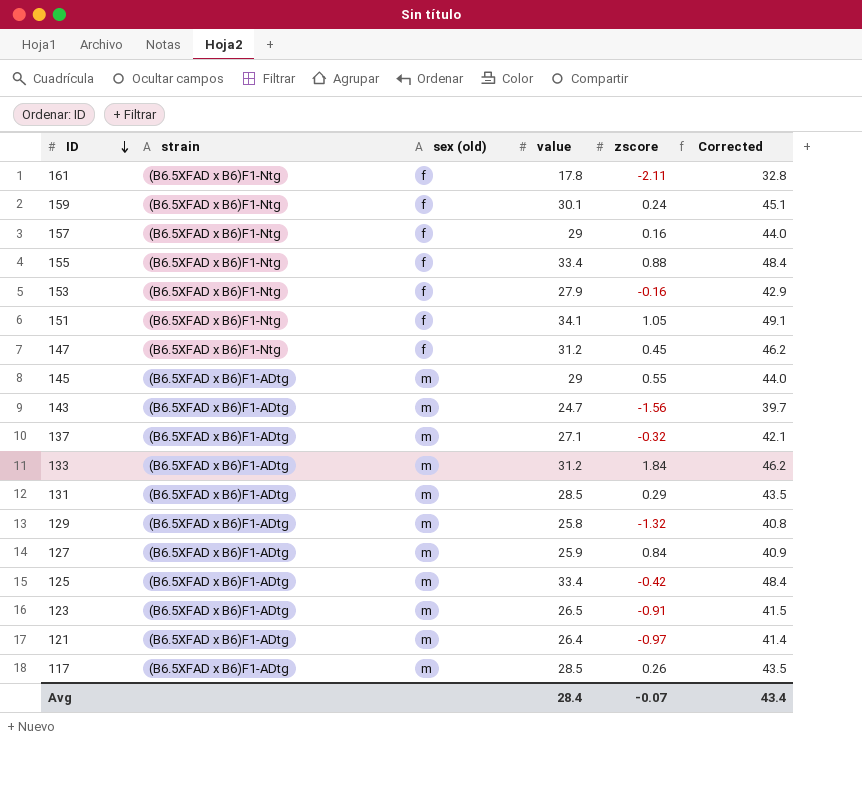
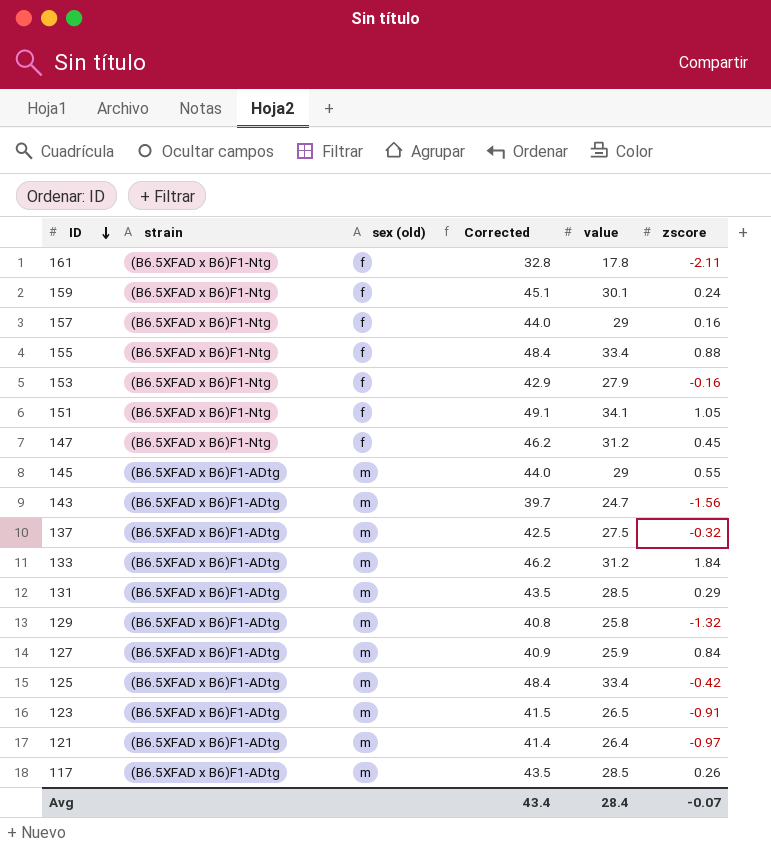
column Corrected | position: 6 -> 4
137 | Corrected: 42.1 -> 42.5
137 | value: 27.1 -> 27.5

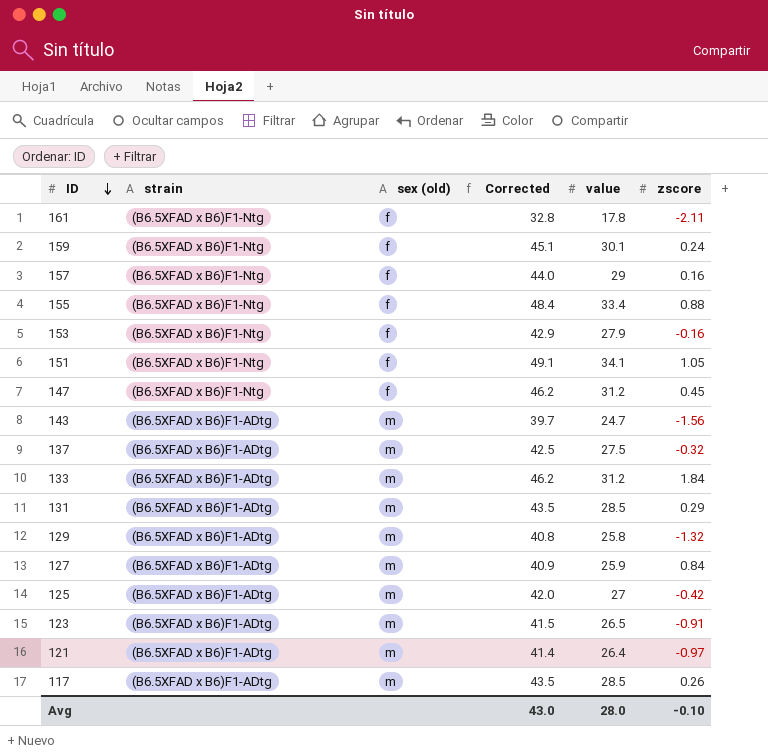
row 145: (B6.5XFAD x B6)F1-ADtg | m | 44.0 | 29 | 0.55 -> none
125 | Corrected: 48.4 -> 42.0
125 | value: 33.4 -> 27
Avg | Corrected: 43.4 -> 43.0
Avg | value: 28.4 -> 28.0
Avg | zscore: -0.07 -> -0.10

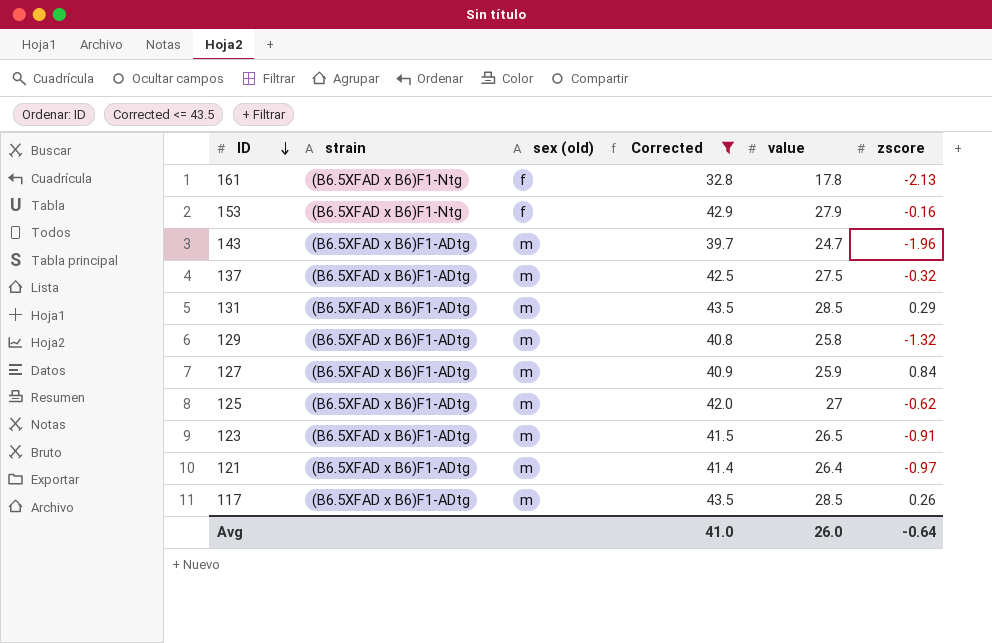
filter: none -> Corrected <= 43.5
161 | zscore: -2.11 -> -2.13
143 | zscore: -1.56 -> -1.96
125 | zscore: -0.42 -> -0.62
Avg | Corrected: 43.0 -> 41.0
Avg | value: 28.0 -> 26.0
Avg | zscore: -0.10 -> -0.64

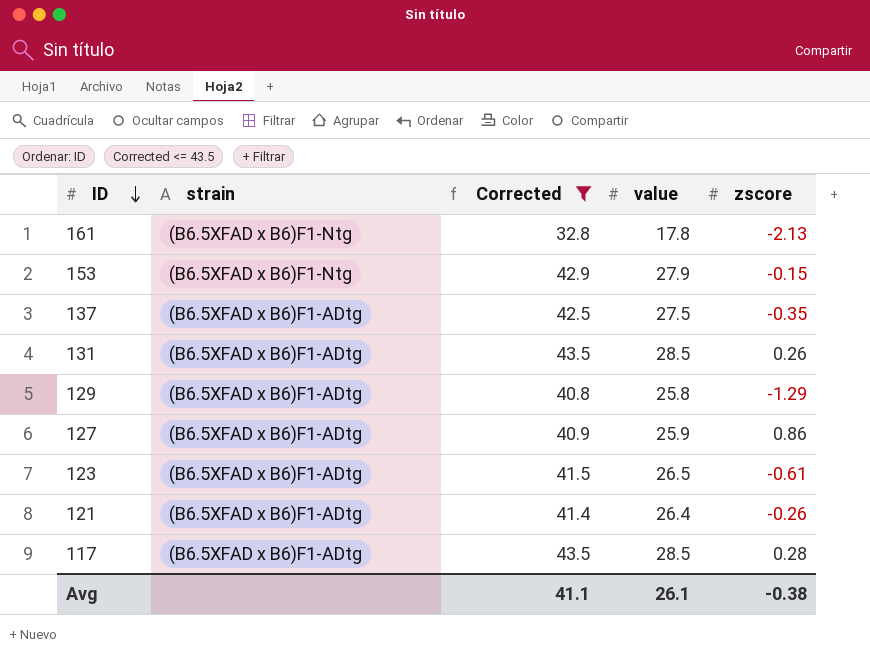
column sex (old) | position: 3 -> none
row 143: (B6.5XFAD x B6)F1-ADtg | m | 39.7 | 24.7 | -1.96 -> none
row 125: (B6.5XFAD x B6)F1-ADtg | m | 42.0 | 27 | -0.62 -> none
153 | zscore: -0.16 -> -0.15
137 | zscore: -0.32 -> -0.35
131 | zscore: 0.29 -> 0.26
129 | zscore: -1.32 -> -1.29
127 | zscore: 0.84 -> 0.86
123 | zscore: -0.91 -> -0.61
121 | zscore: -0.97 -> -0.26
117 | zscore: 0.26 -> 0.28
Avg | Corrected: 41.0 -> 41.1
Avg | value: 26.0 -> 26.1
Avg | zscore: -0.64 -> -0.38

